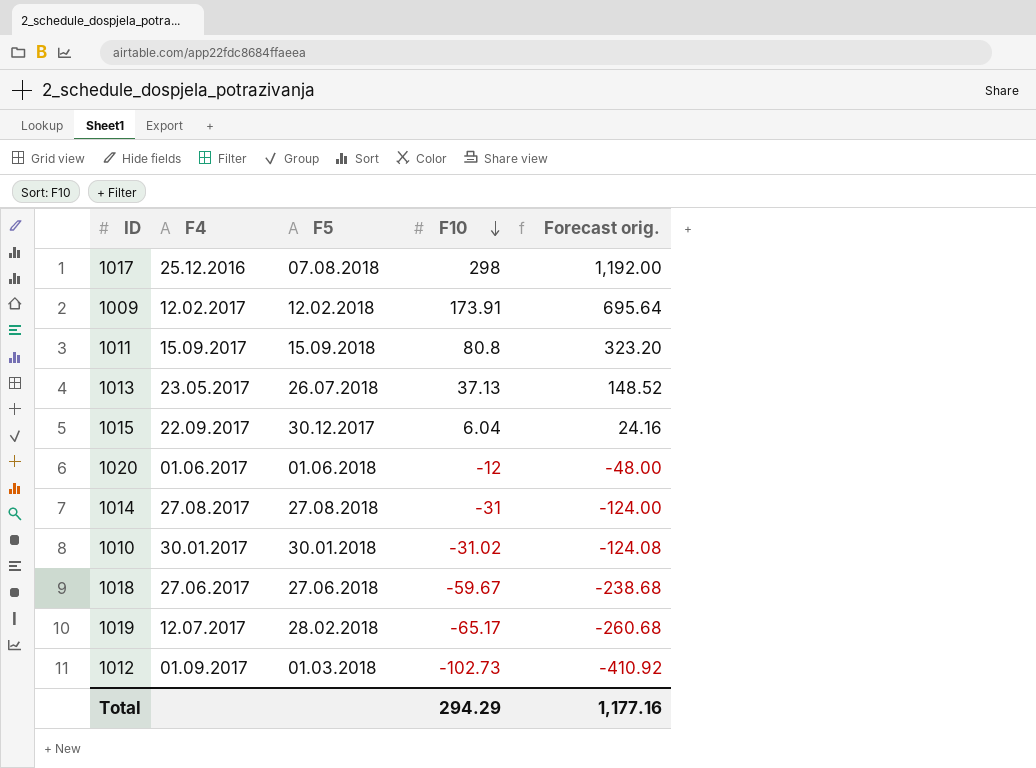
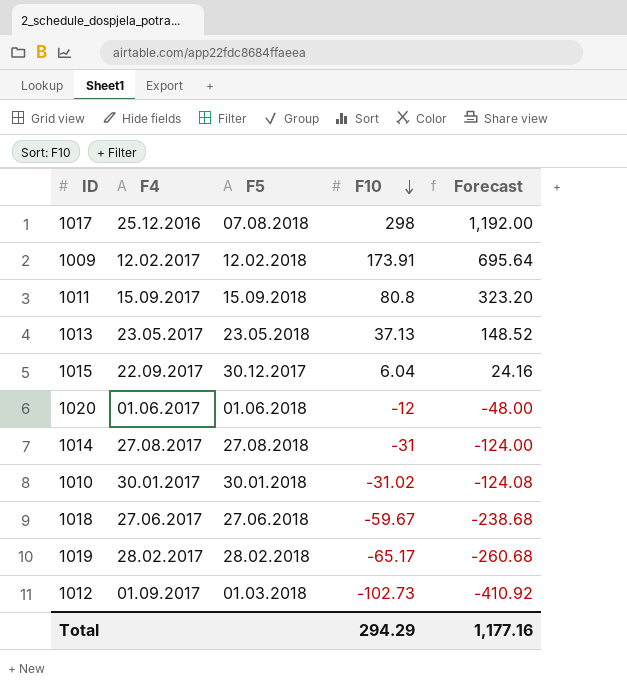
column name: Forecast orig. -> Forecast
1013 | F5: 26.07.2018 -> 23.05.2018
1019 | F4: 12.07.2017 -> 28.02.2017

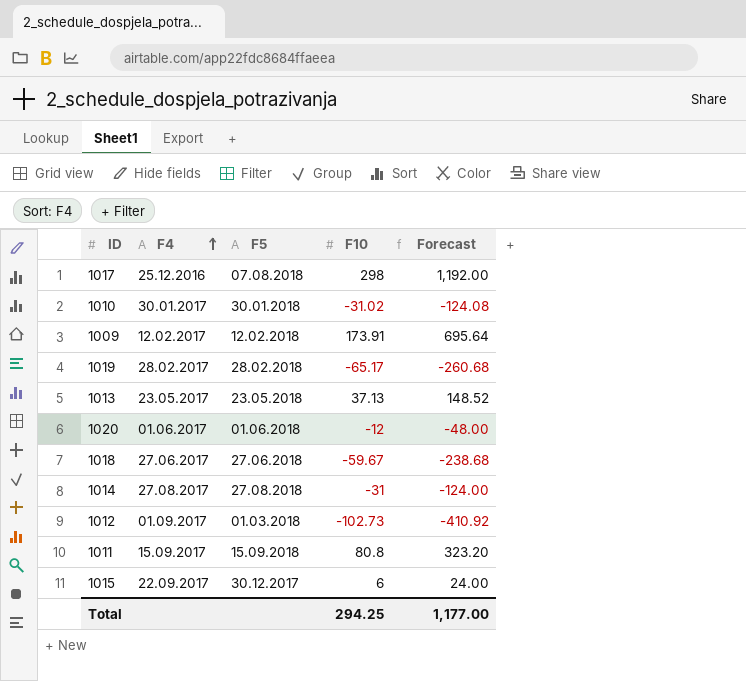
row order: F10 descending -> F4 ascending
1015 | F10: 6.04 -> 6
1015 | Forecast: 24.16 -> 24.00
Total | F10: 294.29 -> 294.25
Total | Forecast: 1,177.16 -> 1,177.00

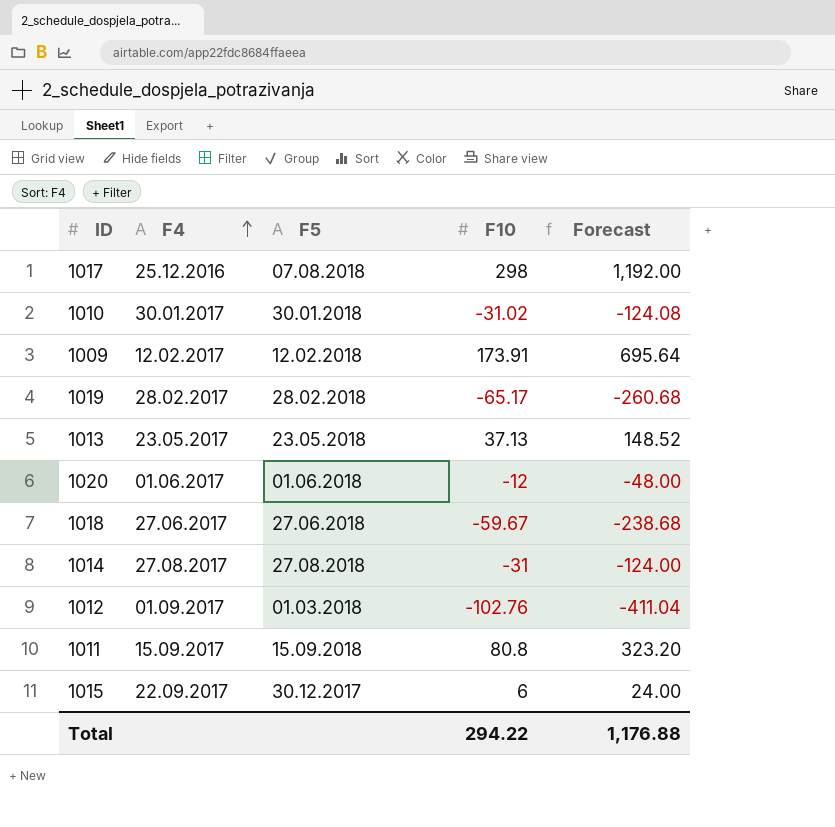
1012 | F10: -102.73 -> -102.76
1012 | Forecast: -410.92 -> -411.04
Total | F10: 294.25 -> 294.22
Total | Forecast: 1,177.00 -> 1,176.88

